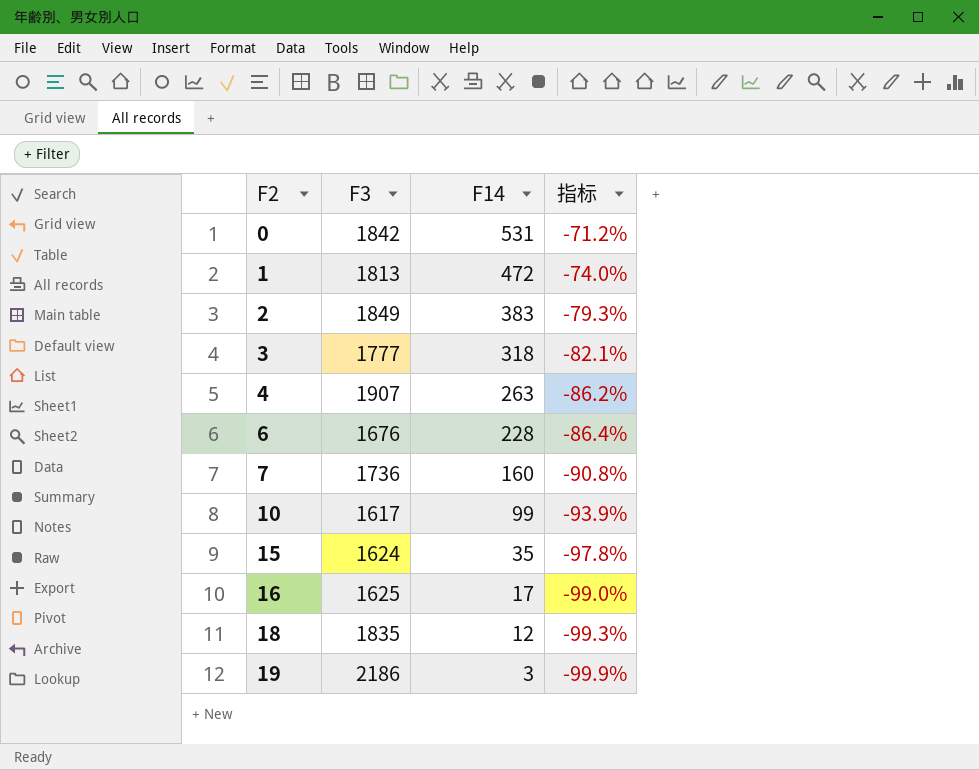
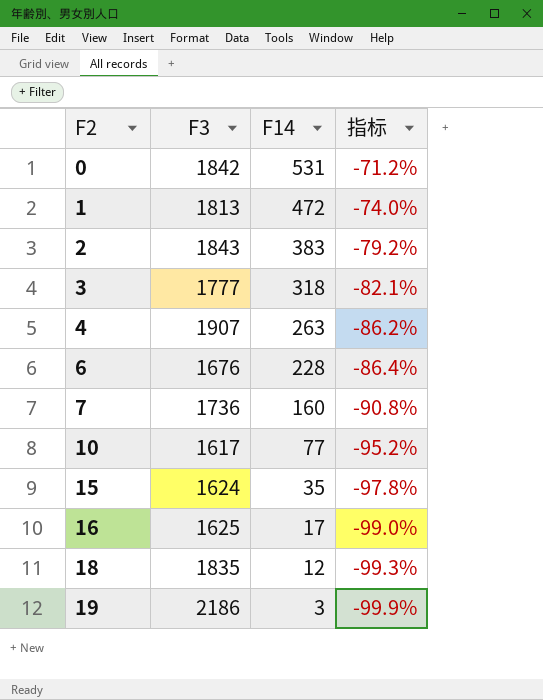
2 | F3: 1849 -> 1843
2 | 指标: -79.3% -> -79.2%
10 | F14: 99 -> 77
10 | 指标: -93.9% -> -95.2%

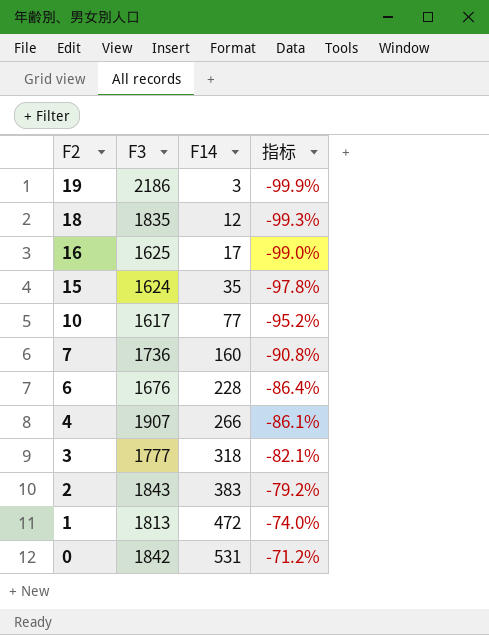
row order: F2 ascending -> F2 descending
4 | F14: 263 -> 266
4 | 指标: -86.2% -> -86.1%

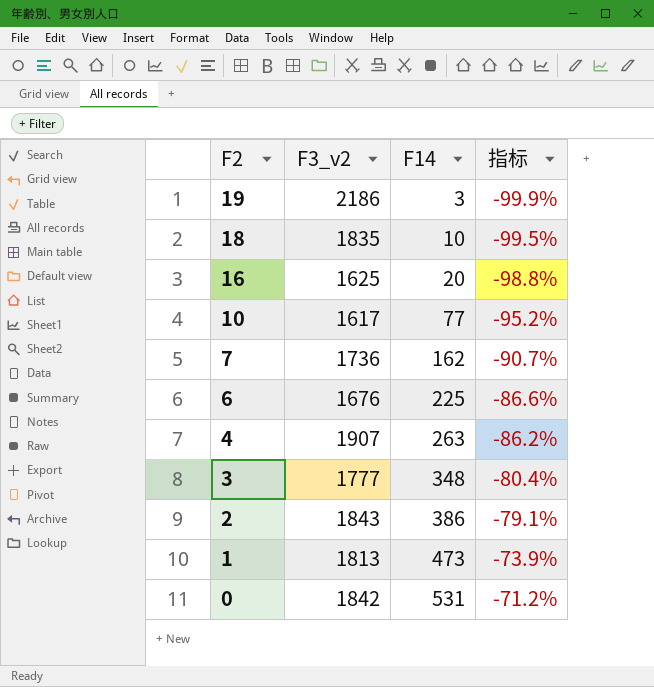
column name: F3 -> F3_v2
row 15: 1624 | 35 | -97.8% -> none
18 | F14: 12 -> 10
18 | 指标: -99.3% -> -99.5%
16 | F14: 17 -> 20
16 | 指标: -99.0% -> -98.8%
7 | F14: 160 -> 162
7 | 指标: -90.8% -> -90.7%
6 | F14: 228 -> 225
6 | 指标: -86.4% -> -86.6%
4 | F14: 266 -> 263
4 | 指标: -86.1% -> -86.2%
3 | F14: 318 -> 348
3 | 指标: -82.1% -> -80.4%
2 | F14: 383 -> 386
2 | 指标: -79.2% -> -79.1%
1 | F14: 472 -> 473
1 | 指标: -74.0% -> -73.9%

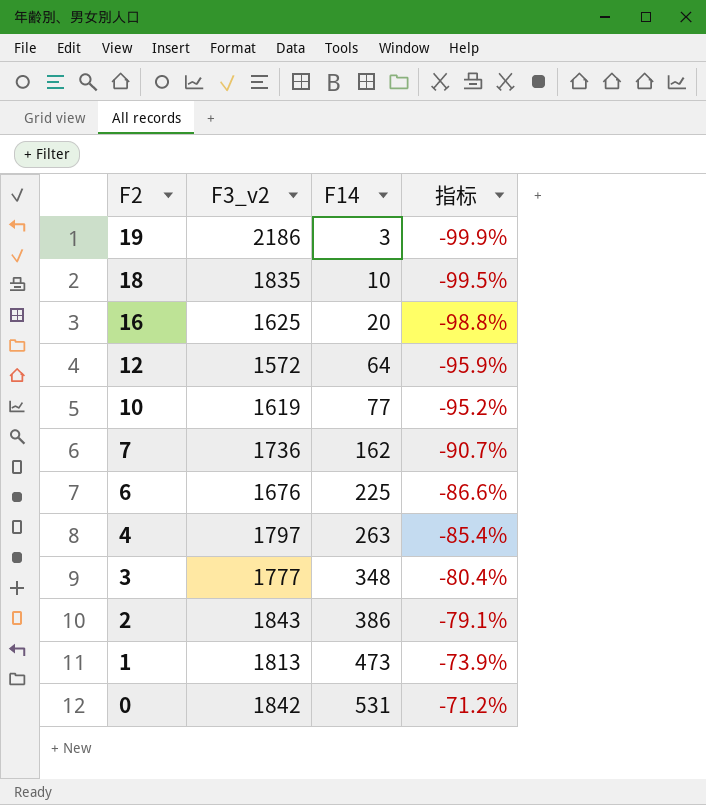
row 12: none -> 1572 | 64 | -95.9%
10 | F3_v2: 1617 -> 1619
4 | F3_v2: 1907 -> 1797
4 | 指标: -86.2% -> -85.4%

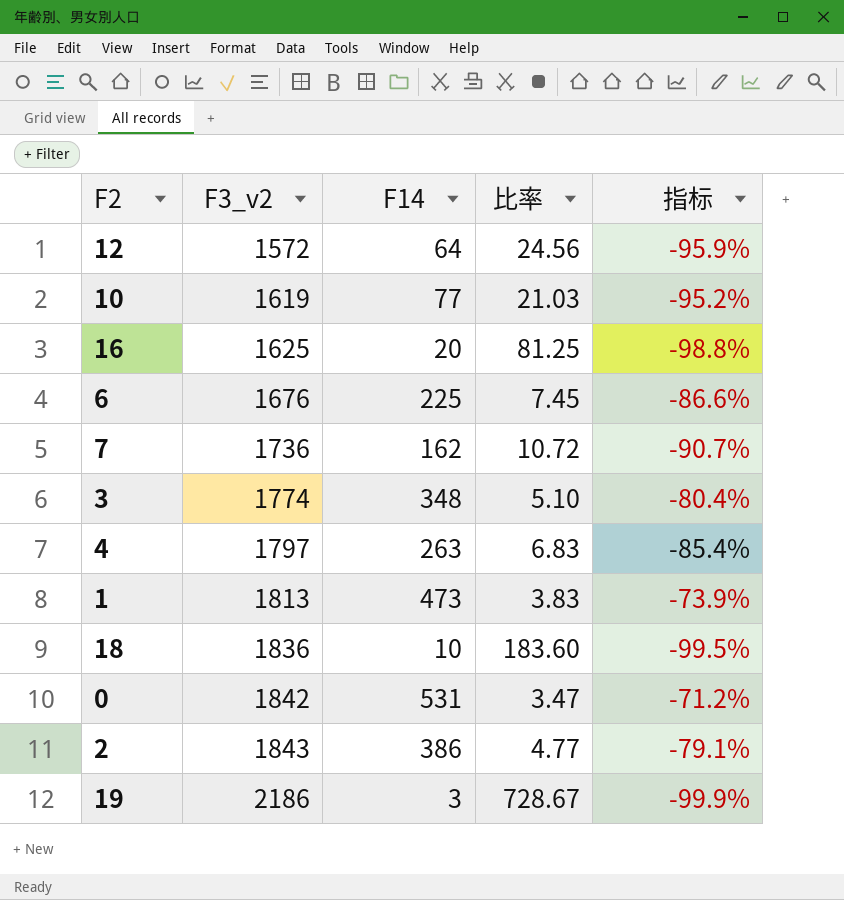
row order: F2 descending -> F3_v2 ascending
column 比率 | formula: none -> [F3_v2] / [F14]
3 | F3_v2: 1777 -> 1774
18 | F3_v2: 1835 -> 1836

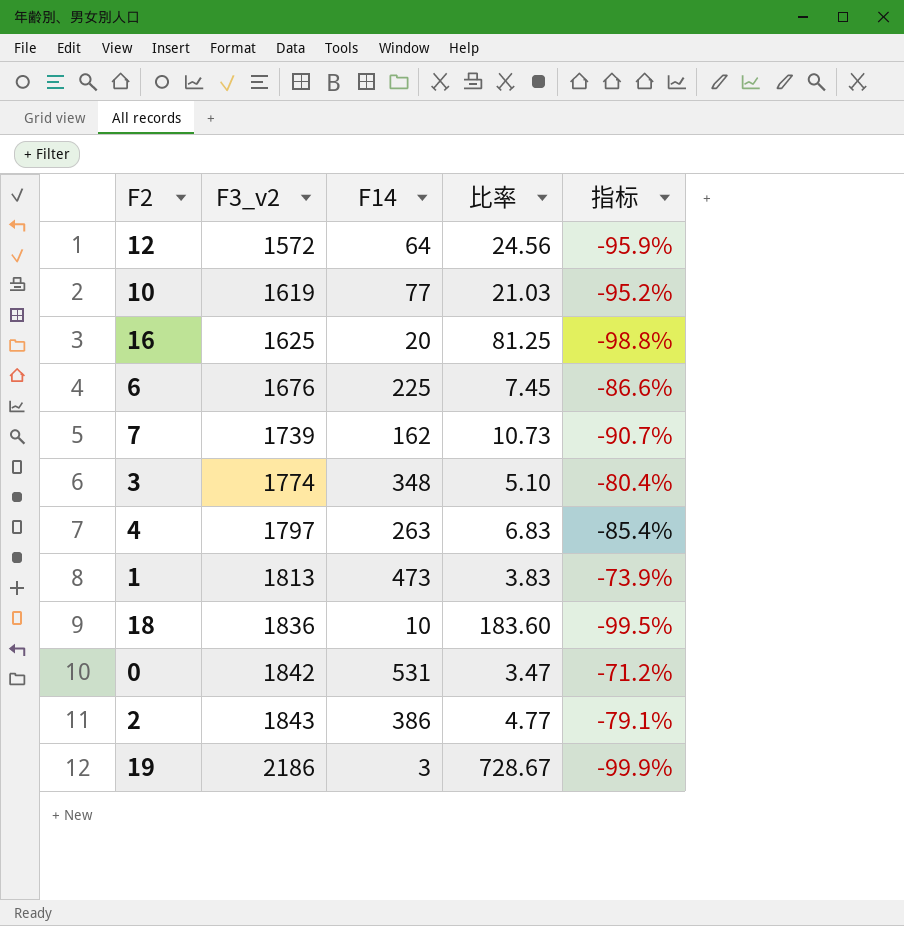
7 | F3_v2: 1736 -> 1739
7 | 比率: 10.72 -> 10.73

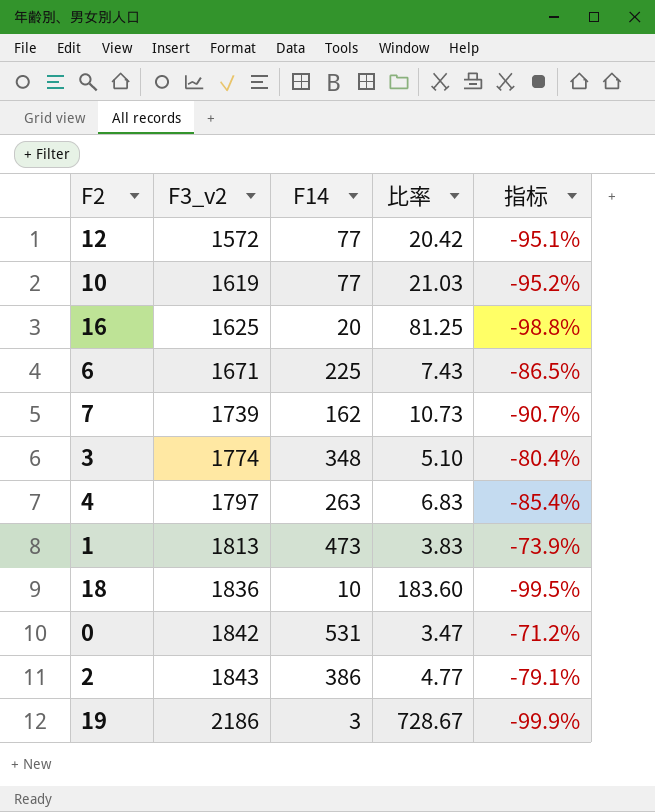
12 | F14: 64 -> 77
12 | 比率: 24.56 -> 20.42
12 | 指标: -95.9% -> -95.1%
6 | F3_v2: 1676 -> 1671
6 | 比率: 7.45 -> 7.43
6 | 指标: -86.6% -> -86.5%

